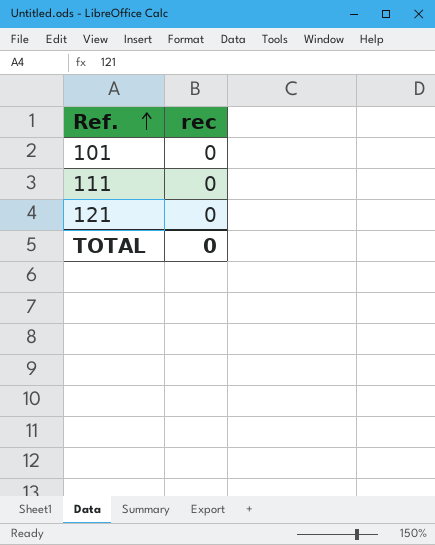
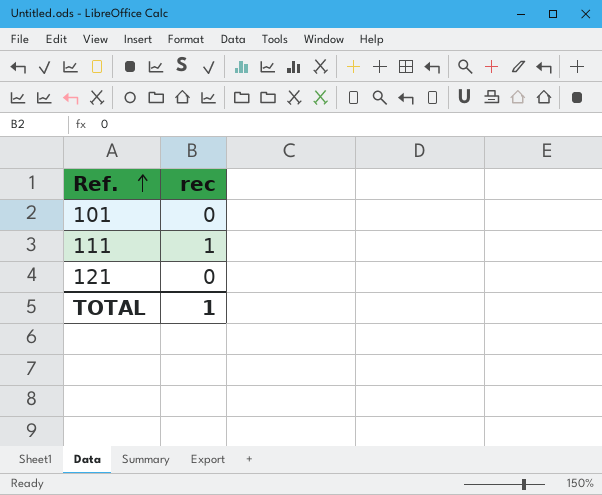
111 | rec: 0 -> 1
TOTAL | rec: 0 -> 1

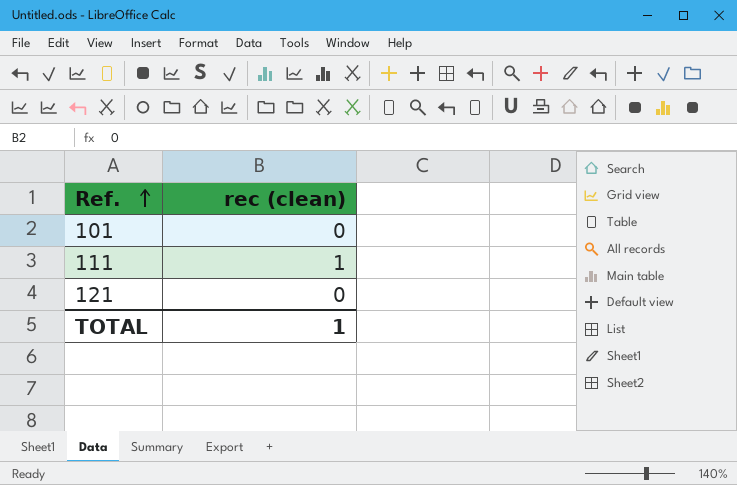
column name: rec -> rec (clean)

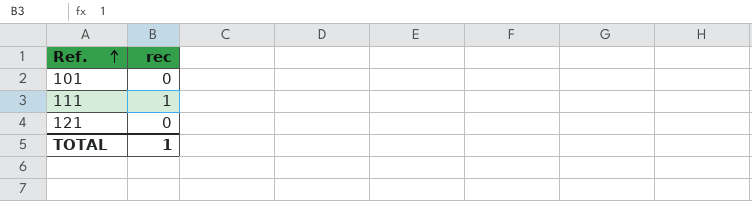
column name: rec (clean) -> rec

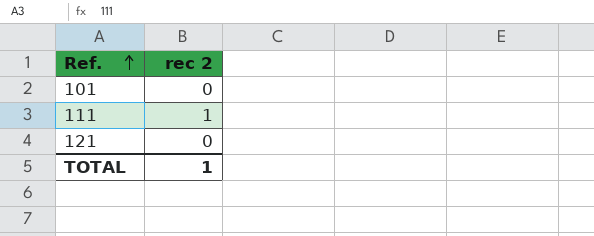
column name: rec -> rec 2

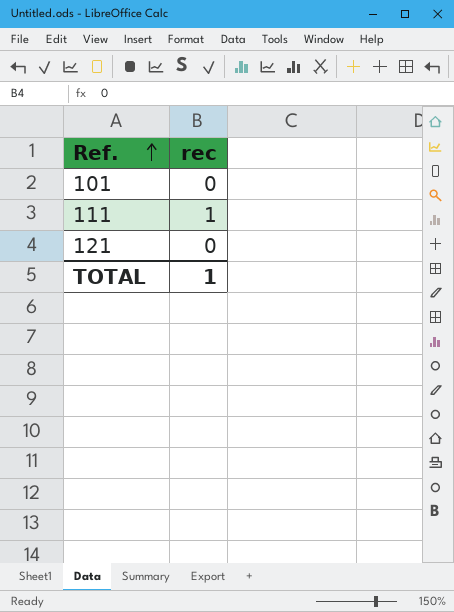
column name: rec 2 -> rec

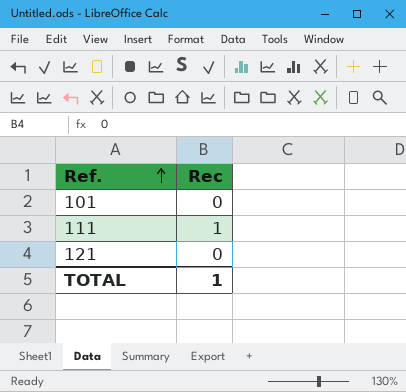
column name: rec -> Rec

